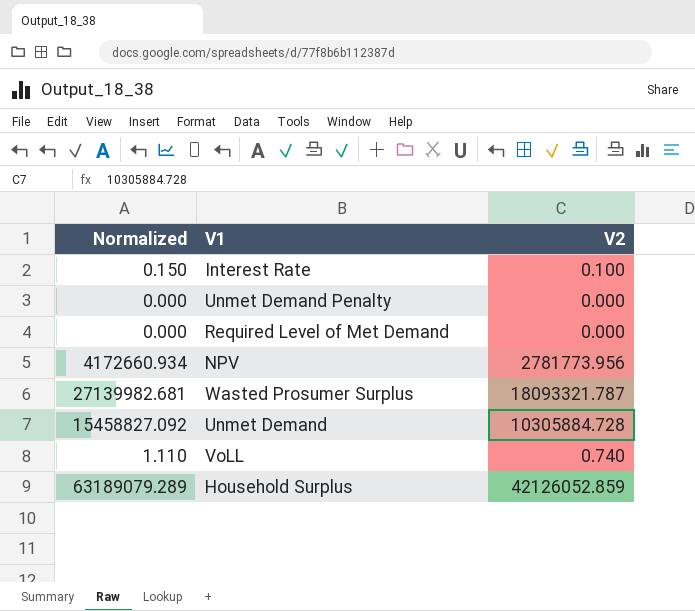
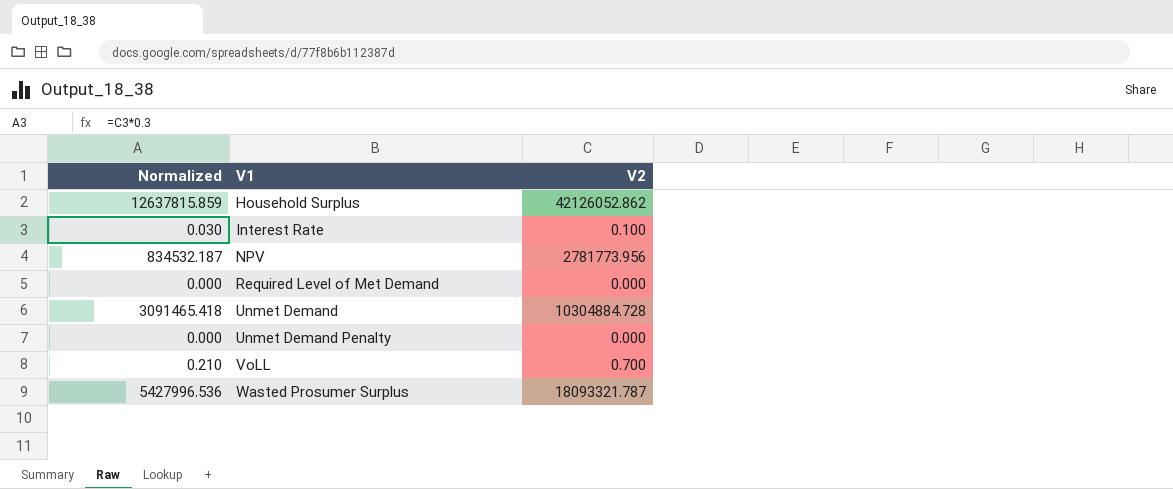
row order: none -> V1 ascending
column Normalized | formula: [V2] * 1.5 -> [V2] * 0.3
Household Surplus | V2: 42126052.859 -> 42126052.862
Unmet Demand | V2: 10305884.728 -> 10304884.728
VoLL | V2: 0.740 -> 0.700

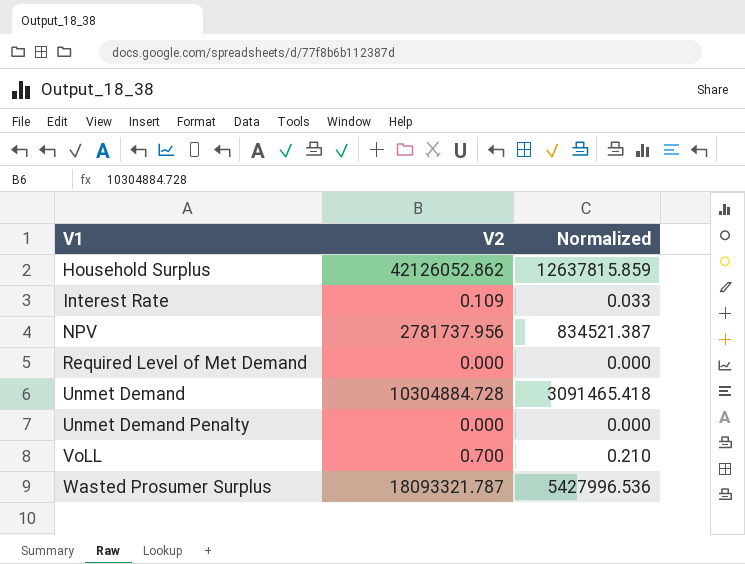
column Normalized | position: 1 -> 3
Interest Rate | V2: 0.100 -> 0.109
Interest Rate | Normalized: 0.030 -> 0.033
NPV | V2: 2781773.956 -> 2781737.956
NPV | Normalized: 834532.187 -> 834521.387

